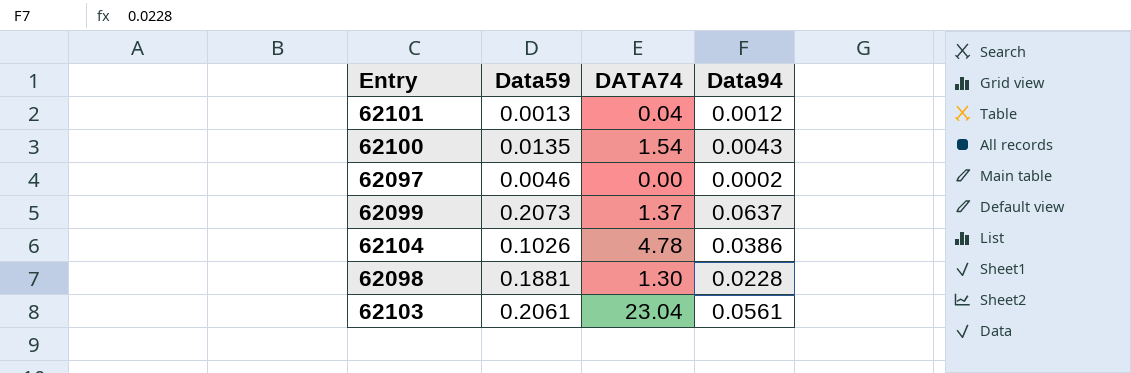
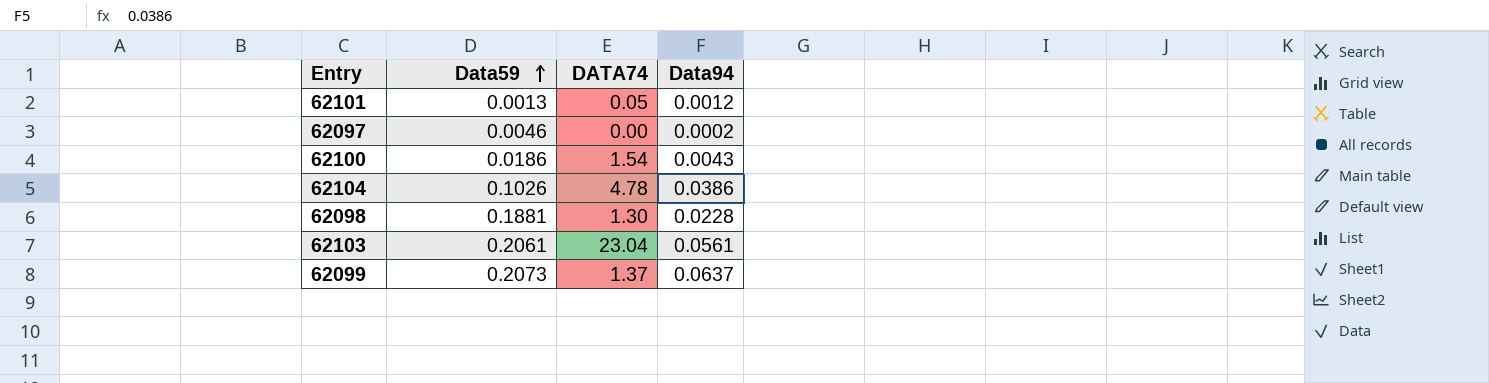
row order: none -> Data59 ascending
62101 | DATA74: 0.04 -> 0.05
62100 | Data59: 0.0135 -> 0.0186

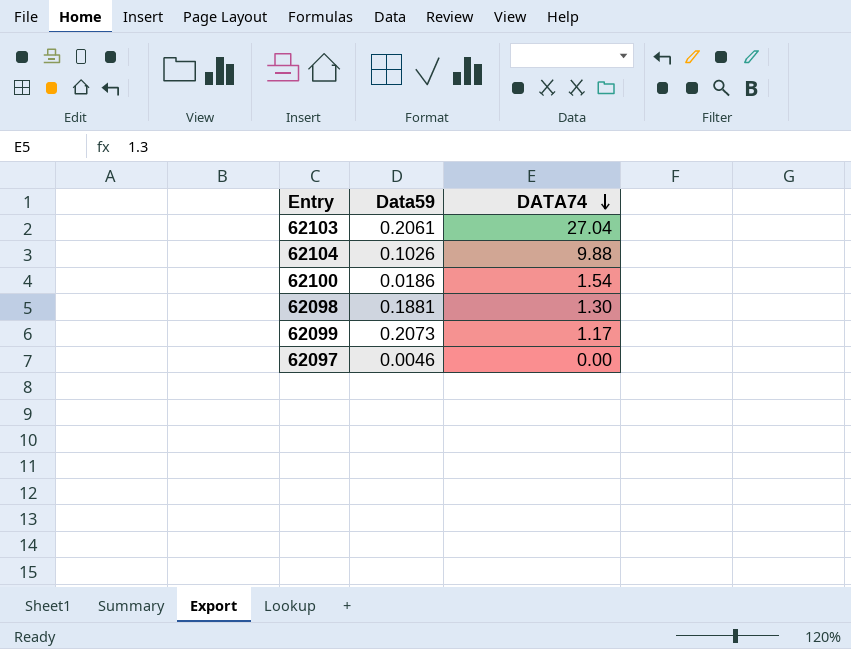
row order: Data59 ascending -> DATA74 descending
column Data94 | position: 4 -> none
row 62101: 0.0013 | 0.05 | 0.0012 -> none
62103 | DATA74: 23.04 -> 27.04
62104 | DATA74: 4.78 -> 9.88
62099 | DATA74: 1.37 -> 1.17

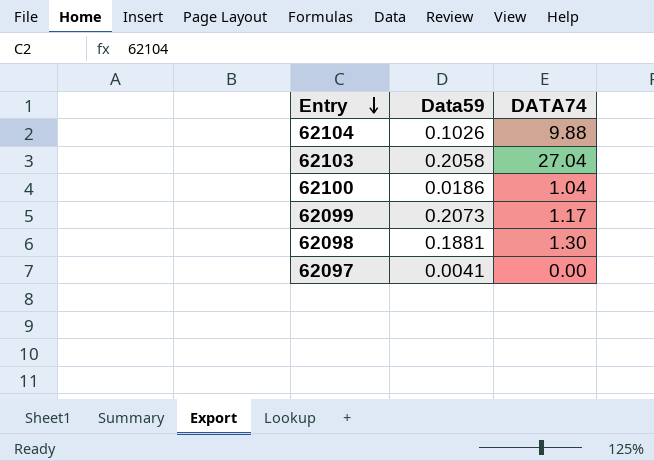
row order: DATA74 descending -> Entry descending
62103 | Data59: 0.2061 -> 0.2058
62100 | DATA74: 1.54 -> 1.04
62097 | Data59: 0.0046 -> 0.0041

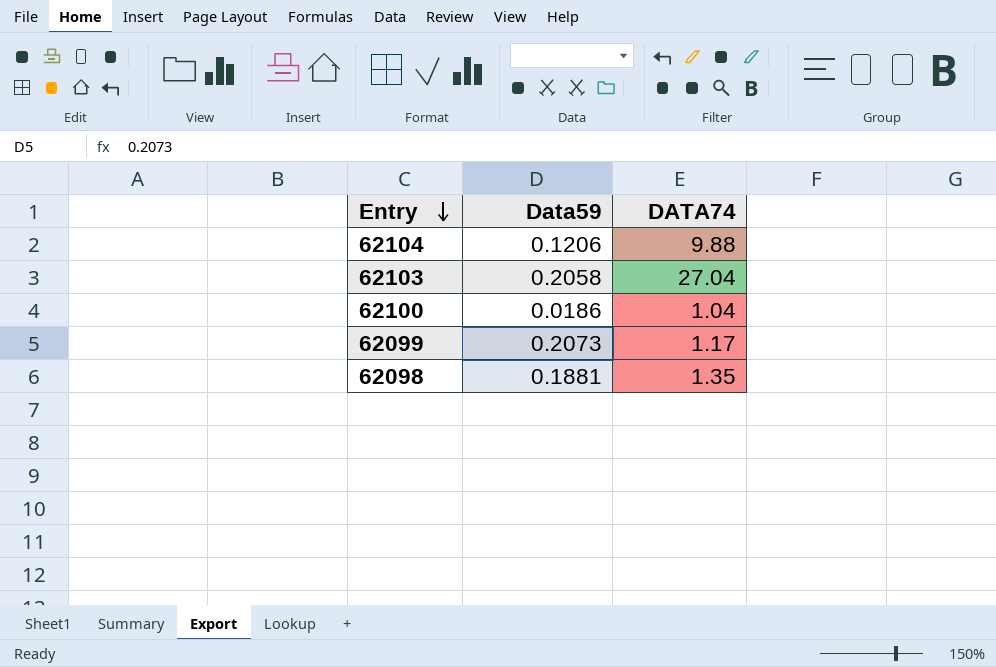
row 62097: 0.0041 | 0.00 -> none
62104 | Data59: 0.1026 -> 0.1206
62098 | DATA74: 1.30 -> 1.35

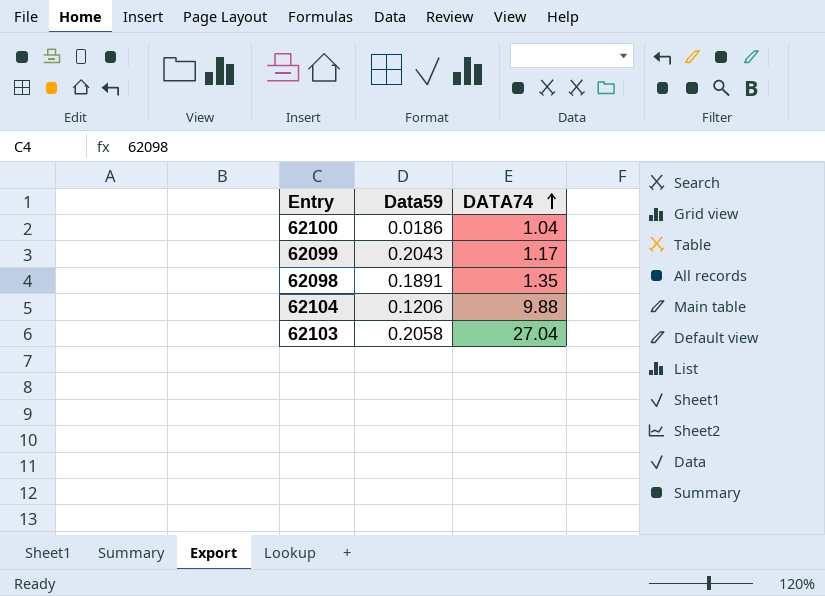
row order: Entry descending -> DATA74 ascending
62099 | Data59: 0.2073 -> 0.2043
62098 | Data59: 0.1881 -> 0.1891

